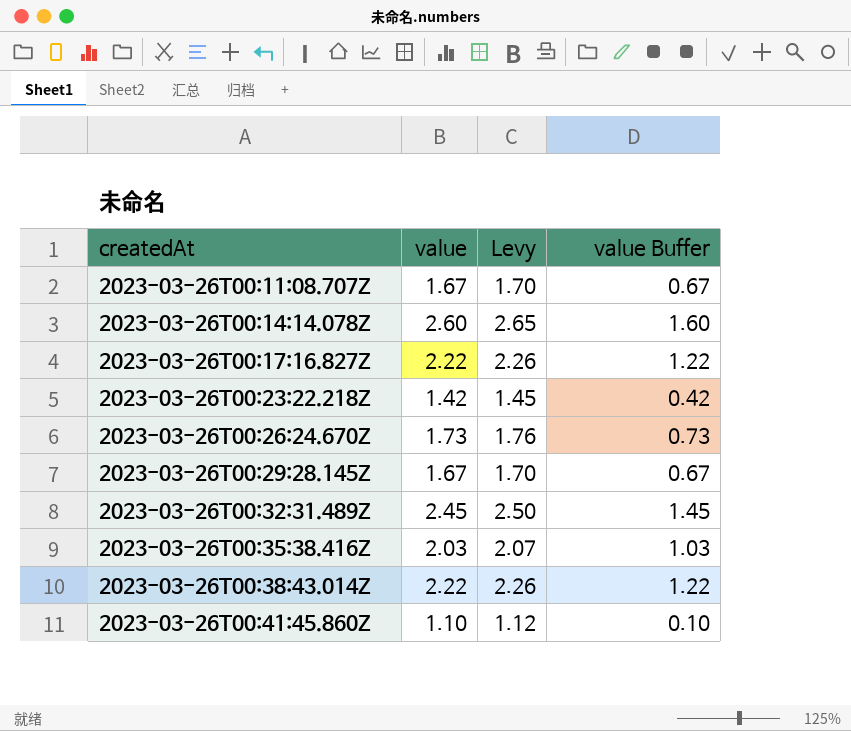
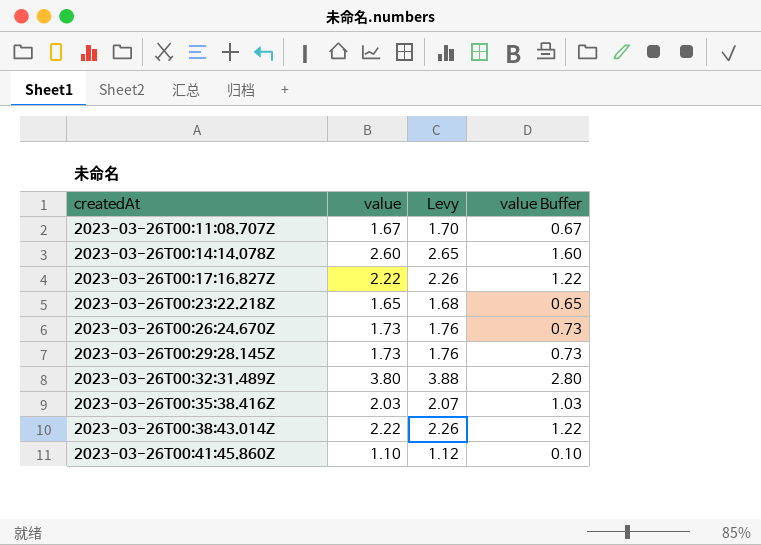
2023-03-26T00:23:22.218Z | value: 1.42 -> 1.65
2023-03-26T00:23:22.218Z | Levy: 1.45 -> 1.68
2023-03-26T00:23:22.218Z | value Buffer: 0.42 -> 0.65
2023-03-26T00:29:28.145Z | value: 1.67 -> 1.73
2023-03-26T00:29:28.145Z | Levy: 1.70 -> 1.76
2023-03-26T00:29:28.145Z | value Buffer: 0.67 -> 0.73
2023-03-26T00:32:31.489Z | value: 2.45 -> 3.80
2023-03-26T00:32:31.489Z | Levy: 2.50 -> 3.88
2023-03-26T00:32:31.489Z | value Buffer: 1.45 -> 2.80

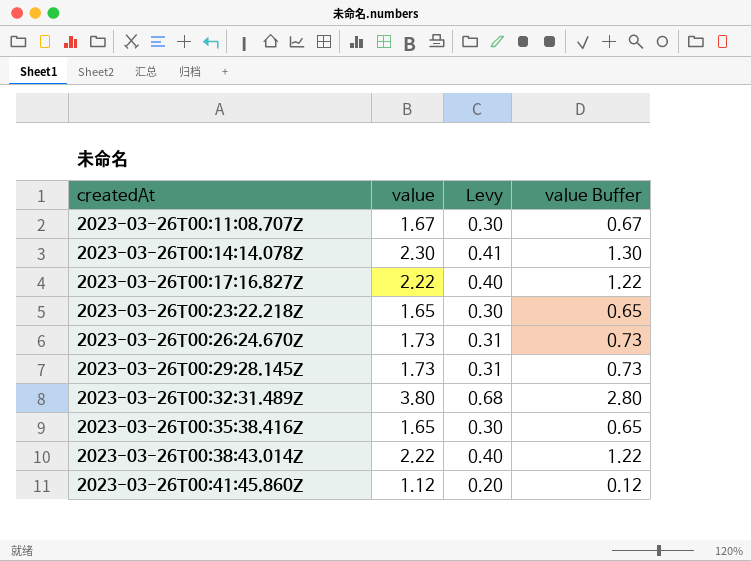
column Levy | formula: [value] * 1.02 -> [value] * 0.18
2023-03-26T00:14:14.078Z | value: 2.60 -> 2.30
2023-03-26T00:14:14.078Z | value Buffer: 1.60 -> 1.30
2023-03-26T00:35:38.416Z | value: 2.03 -> 1.65
2023-03-26T00:35:38.416Z | value Buffer: 1.03 -> 0.65
2023-03-26T00:41:45.860Z | value: 1.10 -> 1.12
2023-03-26T00:41:45.860Z | value Buffer: 0.10 -> 0.12

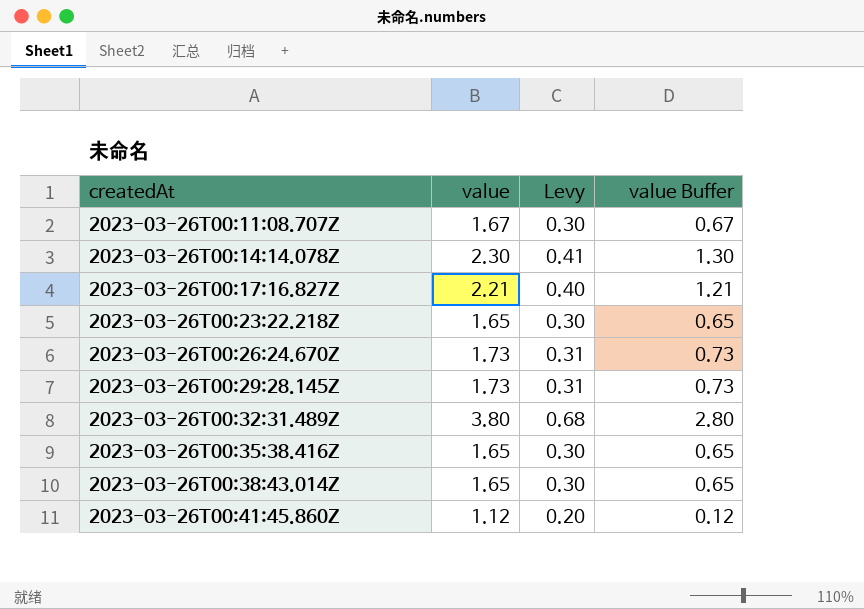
2023-03-26T00:17:16.827Z | value: 2.22 -> 2.21
2023-03-26T00:17:16.827Z | value Buffer: 1.22 -> 1.21
2023-03-26T00:38:43.014Z | value: 2.22 -> 1.65
2023-03-26T00:38:43.014Z | Levy: 0.40 -> 0.30
2023-03-26T00:38:43.014Z | value Buffer: 1.22 -> 0.65

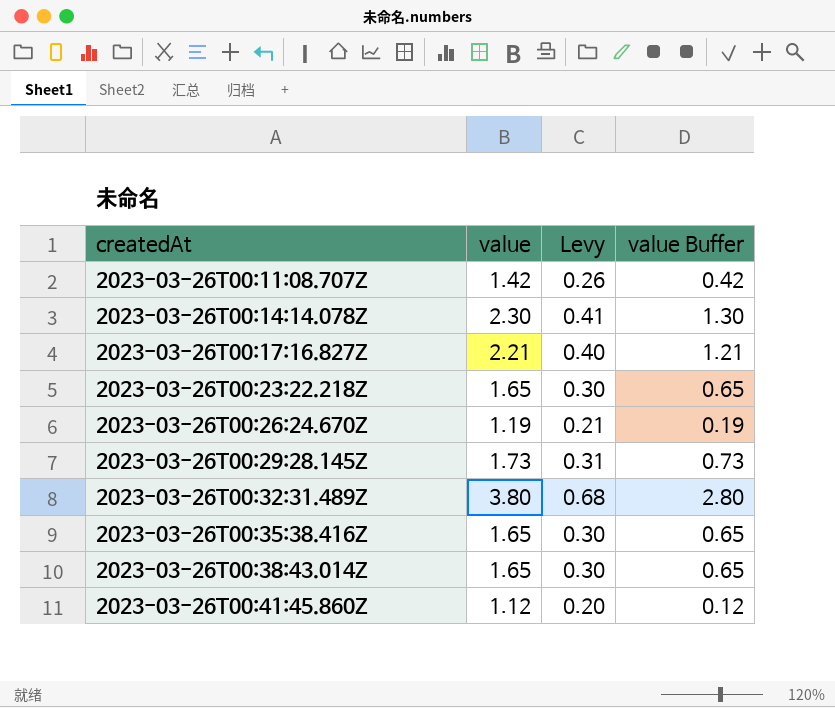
2023-03-26T00:11:08.707Z | value: 1.67 -> 1.42
2023-03-26T00:11:08.707Z | Levy: 0.30 -> 0.26
2023-03-26T00:11:08.707Z | value Buffer: 0.67 -> 0.42
2023-03-26T00:26:24.670Z | value: 1.73 -> 1.19
2023-03-26T00:26:24.670Z | Levy: 0.31 -> 0.21
2023-03-26T00:26:24.670Z | value Buffer: 0.73 -> 0.19

